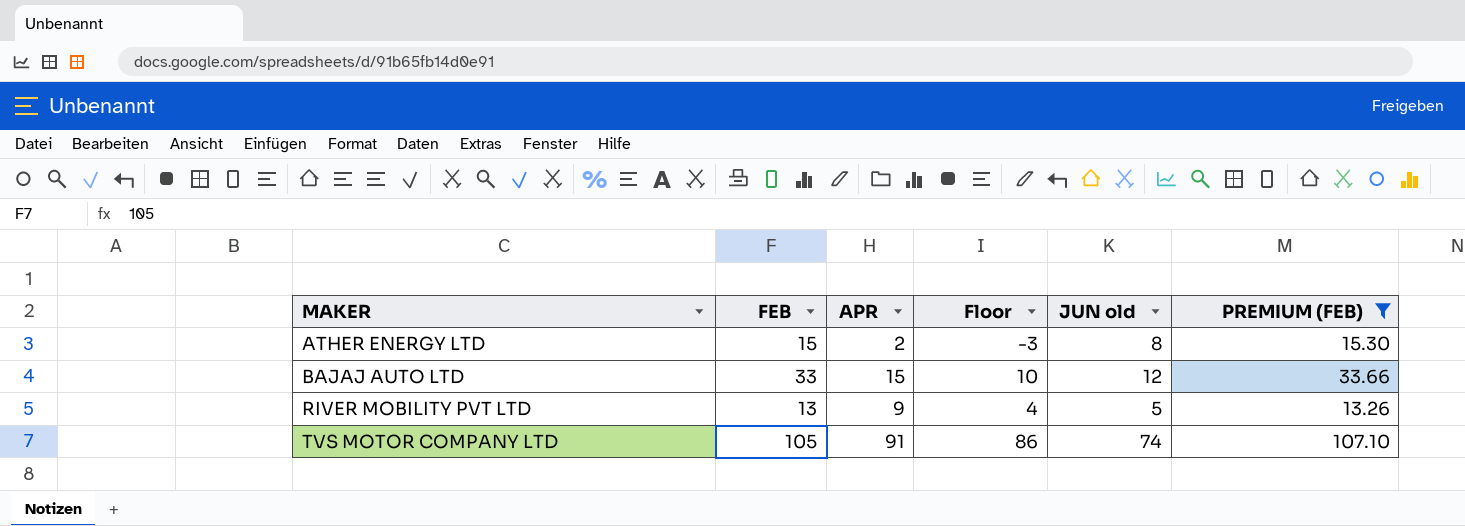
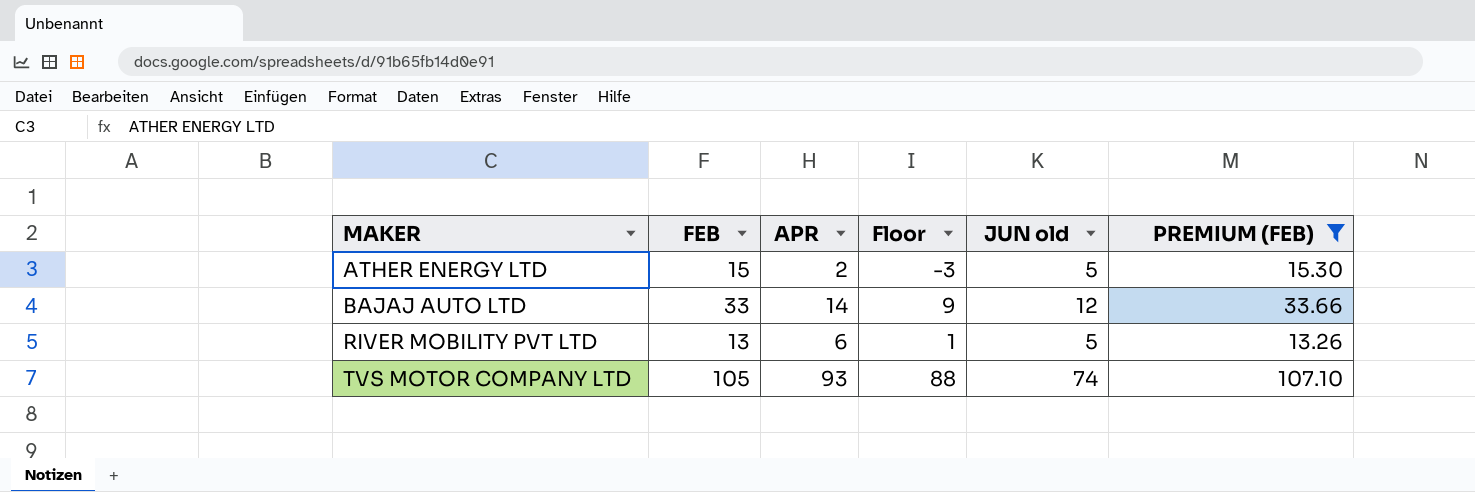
ATHER ENERGY LTD | JUN old: 8 -> 5
BAJAJ AUTO LTD | APR: 15 -> 14
BAJAJ AUTO LTD | Floor: 10 -> 9
RIVER MOBILITY PVT LTD | APR: 9 -> 6
RIVER MOBILITY PVT LTD | Floor: 4 -> 1
TVS MOTOR COMPANY LTD | APR: 91 -> 93
TVS MOTOR COMPANY LTD | Floor: 86 -> 88

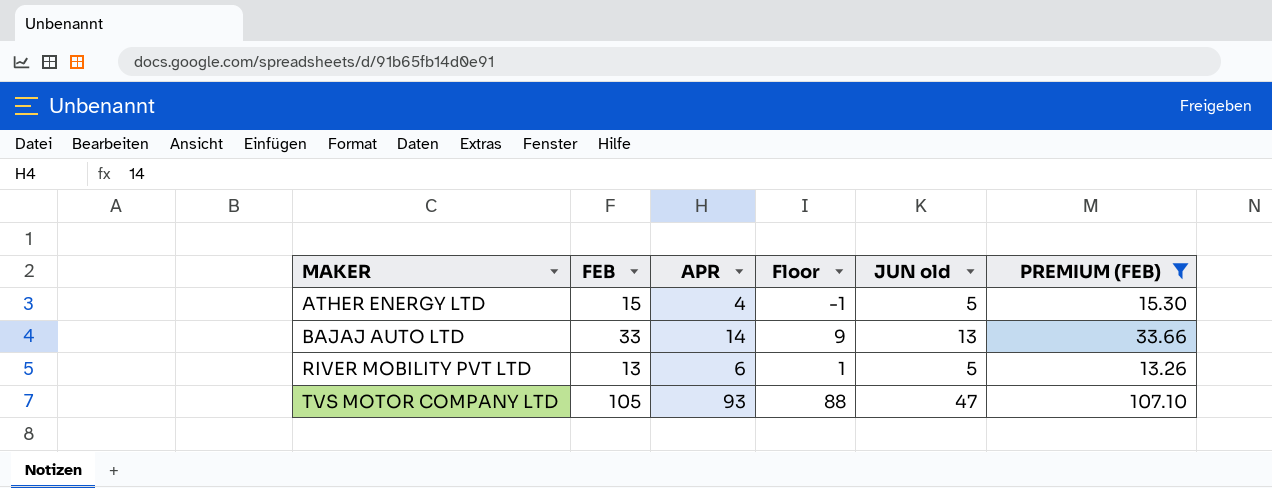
ATHER ENERGY LTD | APR: 2 -> 4
ATHER ENERGY LTD | Floor: -3 -> -1
BAJAJ AUTO LTD | JUN old: 12 -> 13
TVS MOTOR COMPANY LTD | JUN old: 74 -> 47

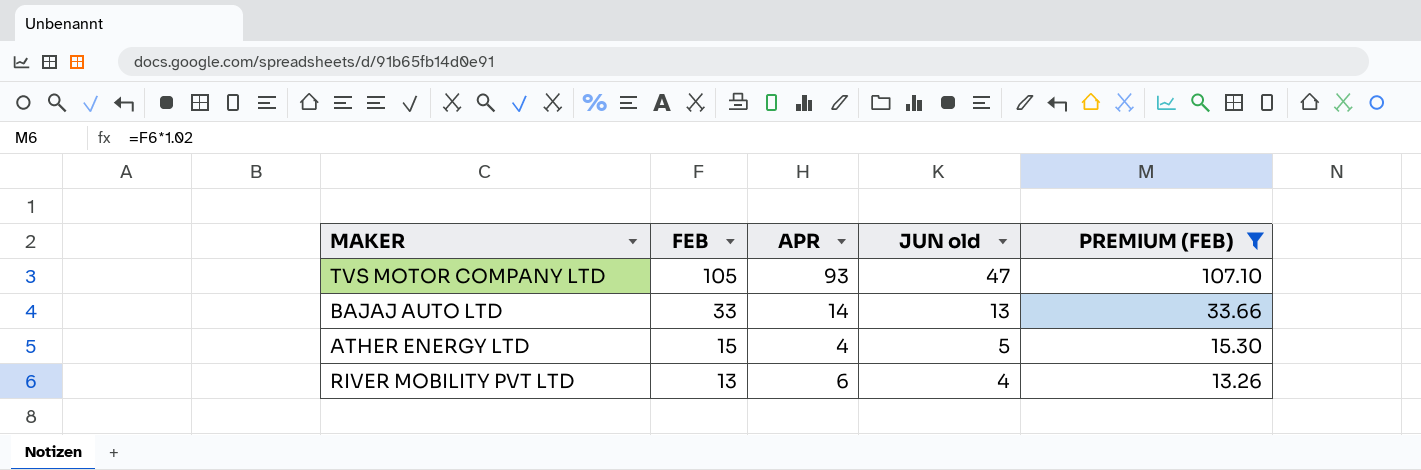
row order: MAKER ascending -> FEB descending
column Floor | formula: [APR] - 5 -> none
RIVER MOBILITY PVT LTD | JUN old: 5 -> 4

